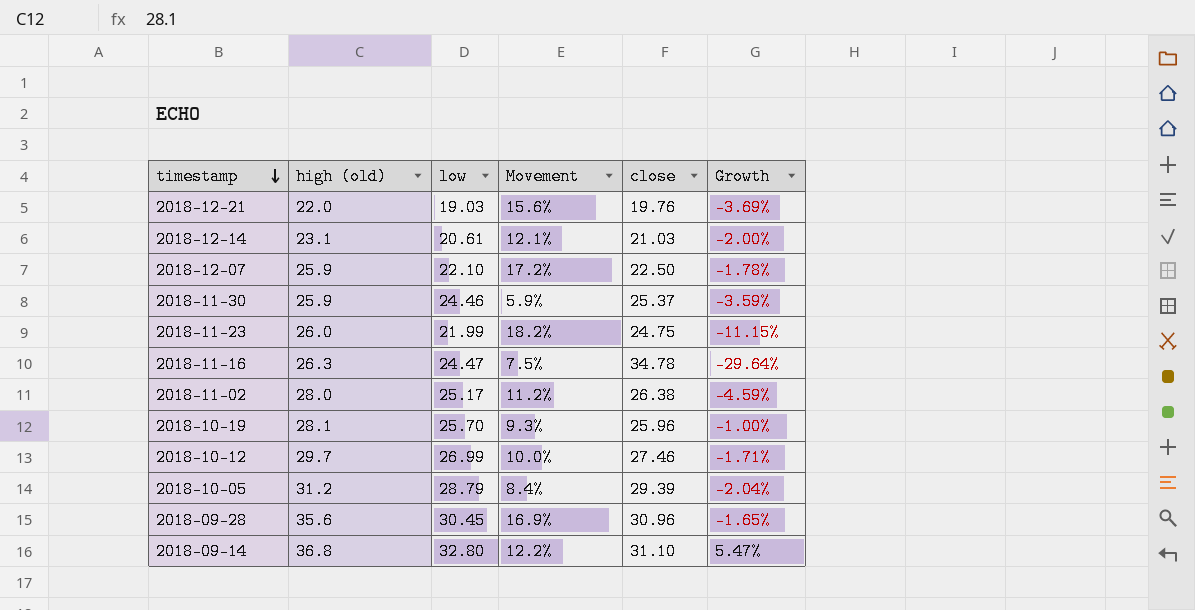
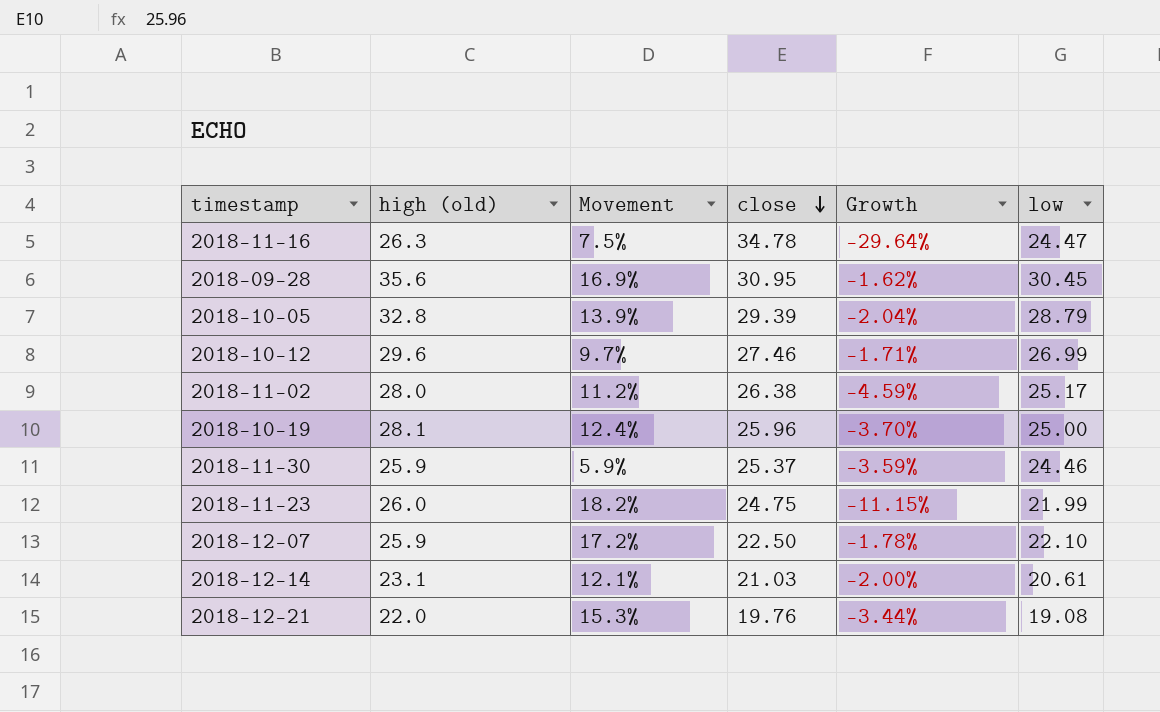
row order: timestamp descending -> close descending
column low | position: 3 -> 6
row 2018-09-14: 36.8 | 32.80 | 12.2% | 31.10 | 5.47% -> none
2018-09-28 | close: 30.96 -> 30.95
2018-09-28 | Growth: -1.65% -> -1.62%
2018-10-05 | high (old): 31.2 -> 32.8
2018-10-05 | Movement: 8.4% -> 13.9%
2018-10-12 | high (old): 29.7 -> 29.6
2018-10-12 | Movement: 10.0% -> 9.7%
2018-10-19 | Movement: 9.3% -> 12.4%
2018-10-19 | Growth: -1.00% -> -3.70%
2018-10-19 | low: 25.70 -> 25.00
2018-12-21 | Movement: 15.6% -> 15.3%
2018-12-21 | Growth: -3.69% -> -3.44%
2018-12-21 | low: 19.03 -> 19.08

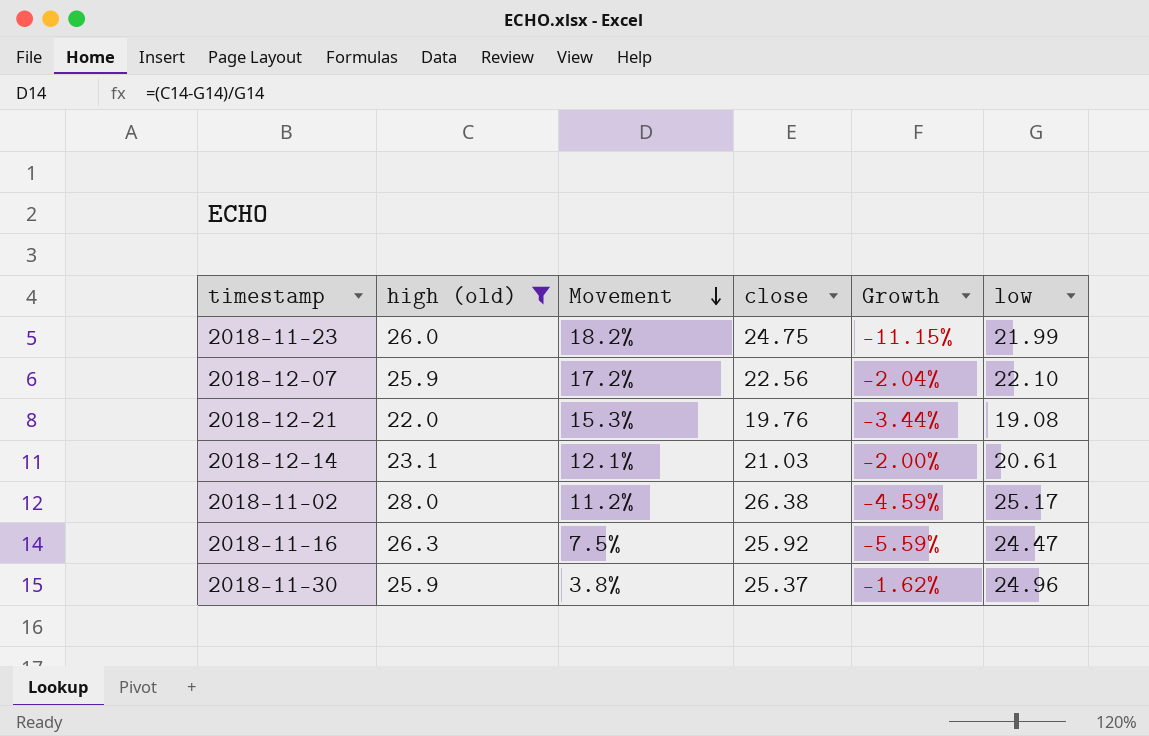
filter: none -> high (old) <= 28.0
row order: close descending -> Movement descending
2018-12-07 | close: 22.50 -> 22.56
2018-12-07 | Growth: -1.78% -> -2.04%
2018-11-16 | close: 34.78 -> 25.92
2018-11-16 | Growth: -29.64% -> -5.59%
2018-11-30 | Movement: 5.9% -> 3.8%
2018-11-30 | Growth: -3.59% -> -1.62%
2018-11-30 | low: 24.46 -> 24.96

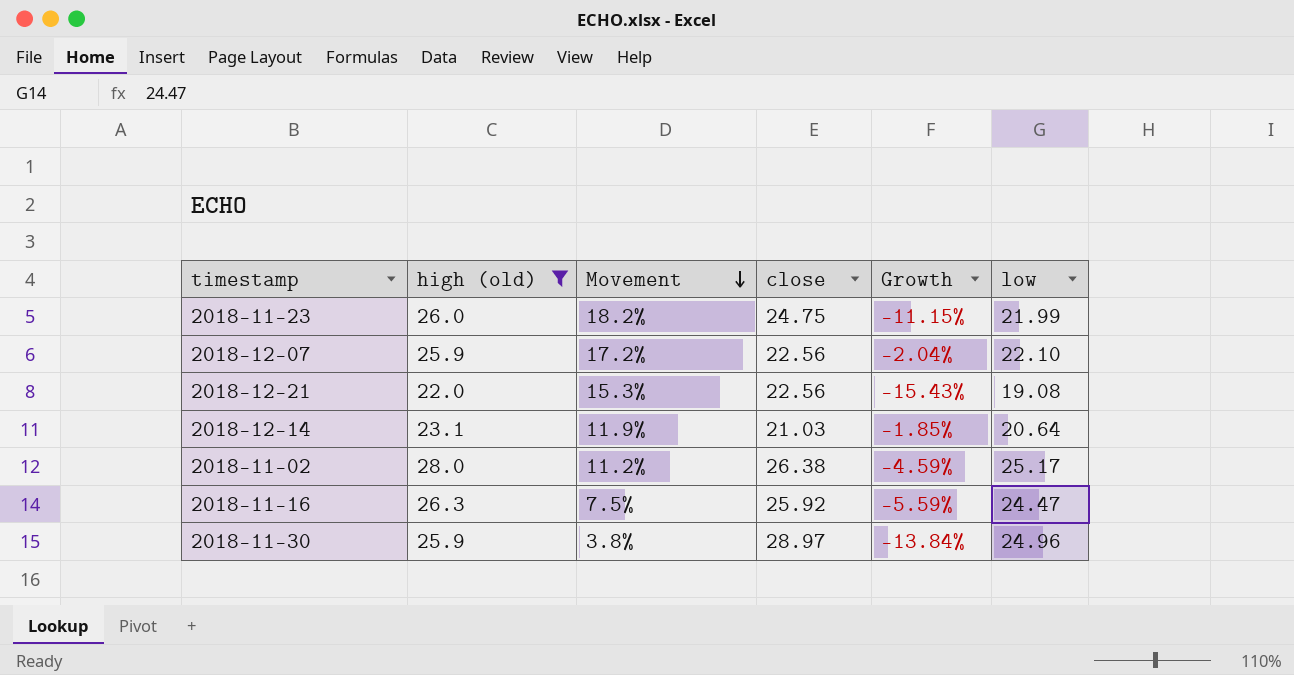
2018-12-21 | close: 19.76 -> 22.56
2018-12-21 | Growth: -3.44% -> -15.43%
2018-12-14 | Movement: 12.1% -> 11.9%
2018-12-14 | Growth: -2.00% -> -1.85%
2018-12-14 | low: 20.61 -> 20.64
2018-11-30 | close: 25.37 -> 28.97
2018-11-30 | Growth: -1.62% -> -13.84%

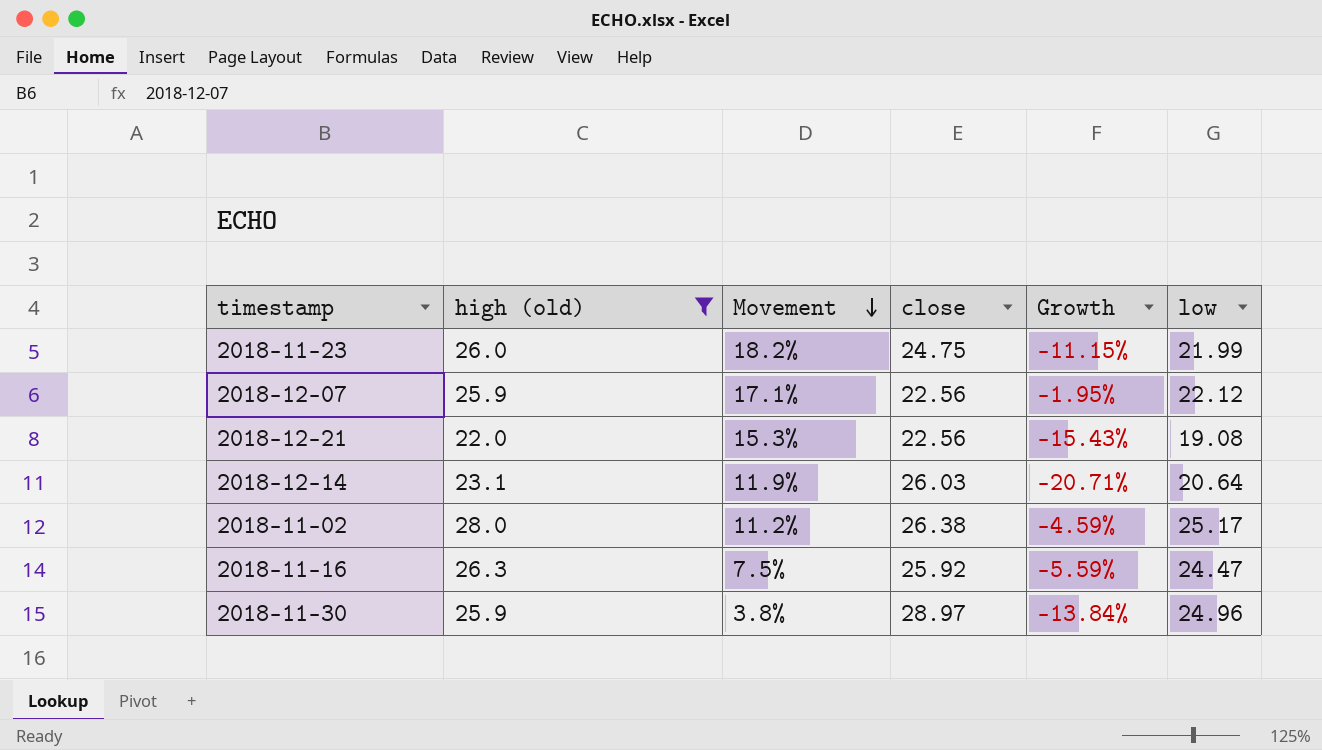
2018-12-07 | Movement: 17.2% -> 17.1%
2018-12-07 | Growth: -2.04% -> -1.95%
2018-12-07 | low: 22.10 -> 22.12
2018-12-14 | close: 21.03 -> 26.03
2018-12-14 | Growth: -1.85% -> -20.71%

